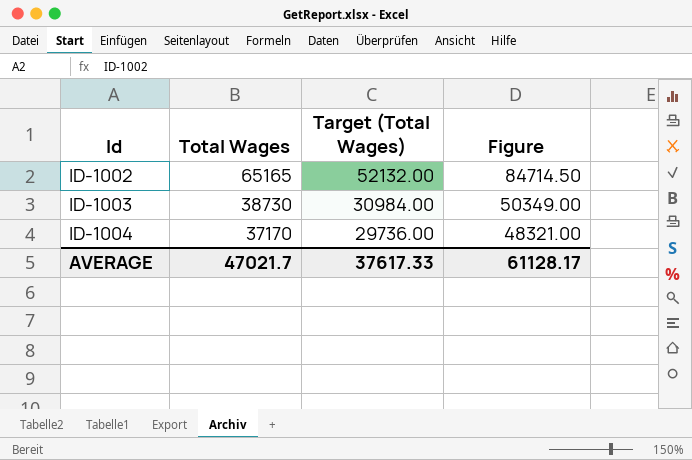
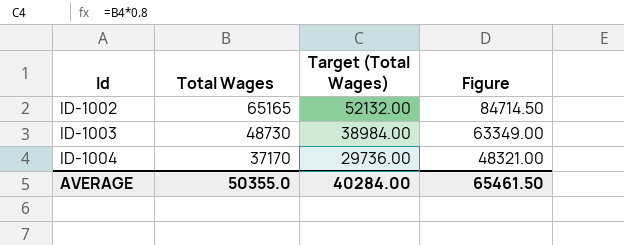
ID-1003 | Total Wages: 38730 -> 48730
ID-1003 | Target (Total Wages): 30984.00 -> 38984.00
ID-1003 | Figure: 50349.00 -> 63349.00
AVERAGE | Total Wages: 47021.7 -> 50355.0
AVERAGE | Target (Total Wages): 37617.33 -> 40284.00
AVERAGE | Figure: 61128.17 -> 65461.50

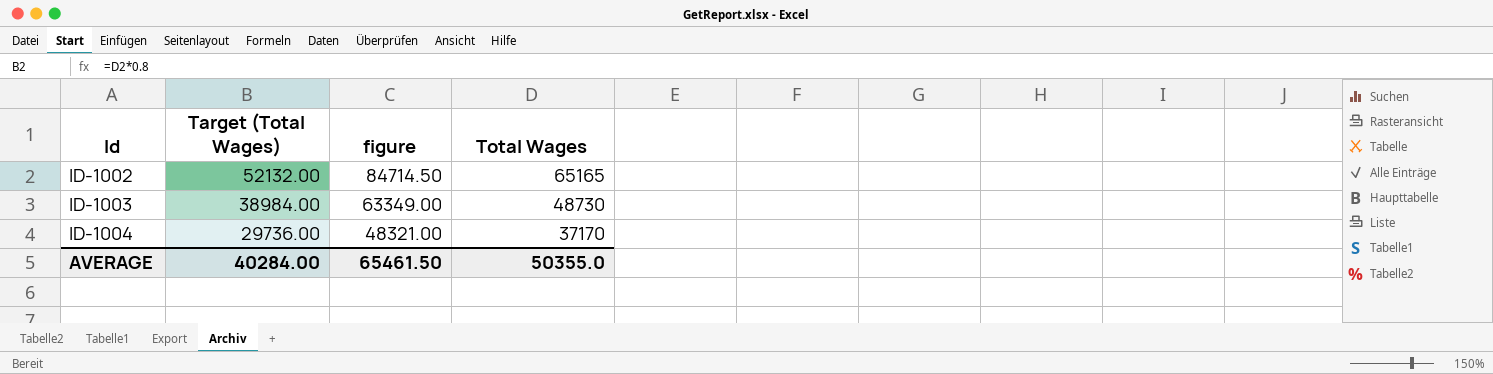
column name: Figure -> figure
column Total Wages | position: 2 -> 4

